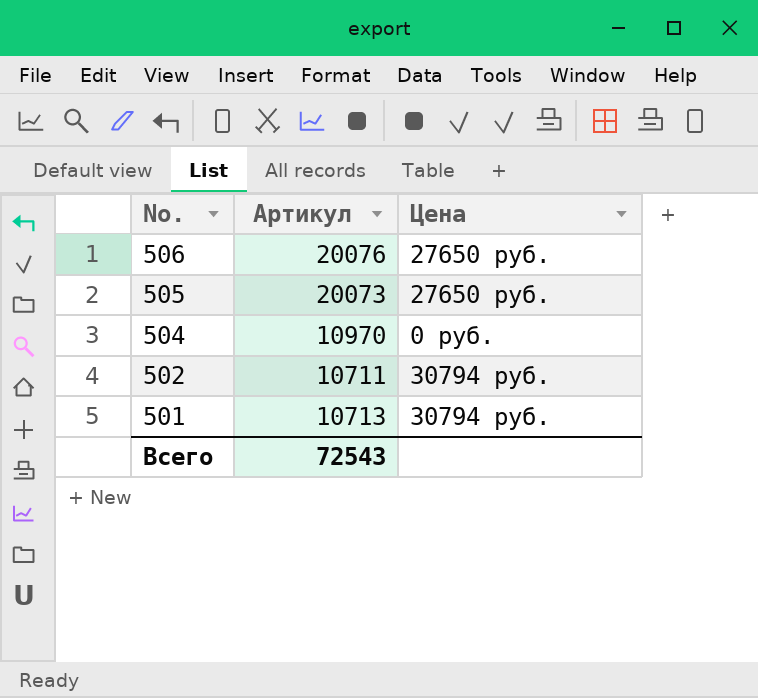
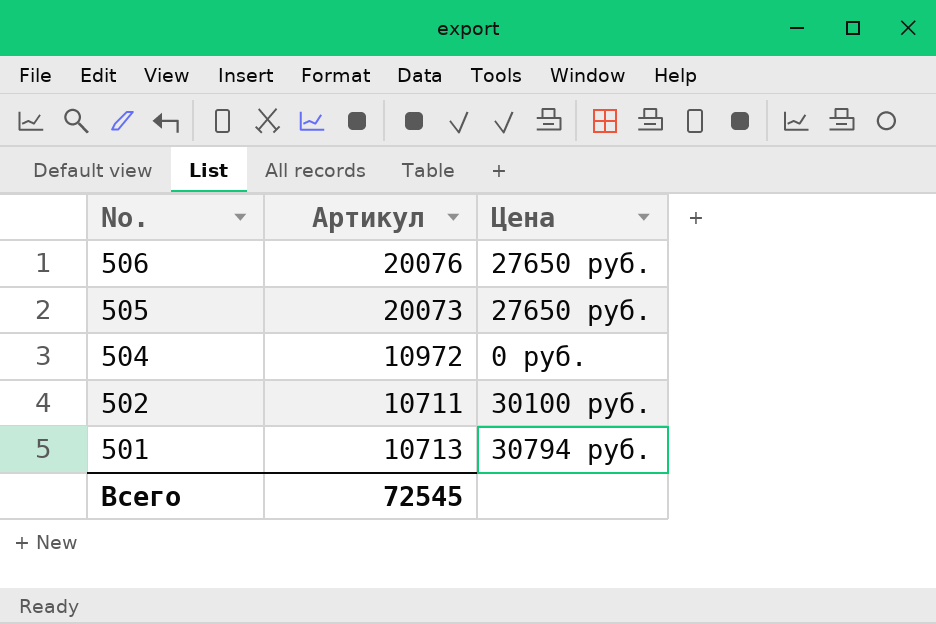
504 | Артикул: 10970 -> 10972
502 | Цена: 30794 руб. -> 30100 руб.
Всего | Артикул: 72543 -> 72545

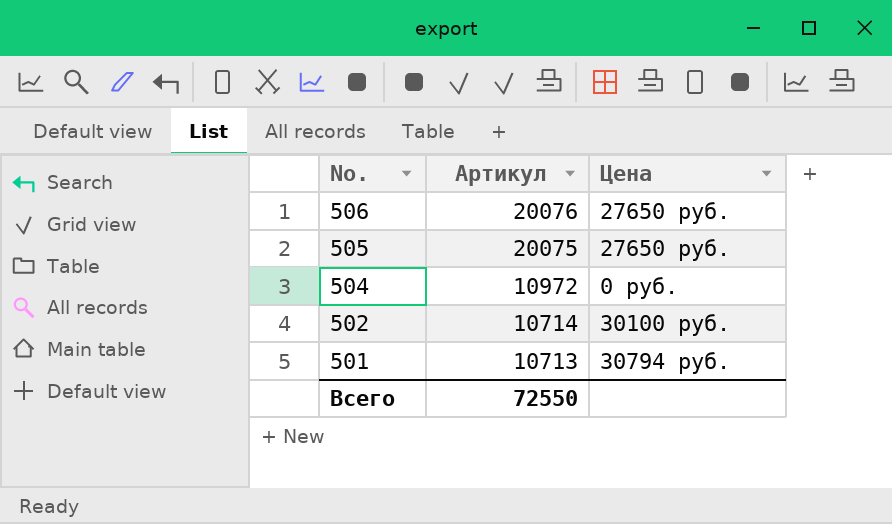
505 | Артикул: 20073 -> 20075
502 | Артикул: 10711 -> 10714
Всего | Артикул: 72545 -> 72550

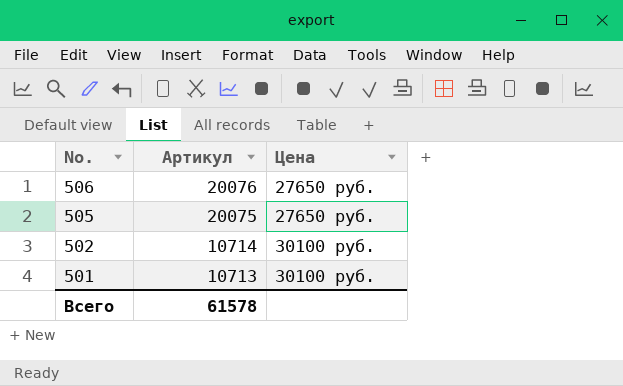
row 504: 10972 | 0 руб. -> none
501 | Цена: 30794 руб. -> 30100 руб.
Всего | Артикул: 72550 -> 61578

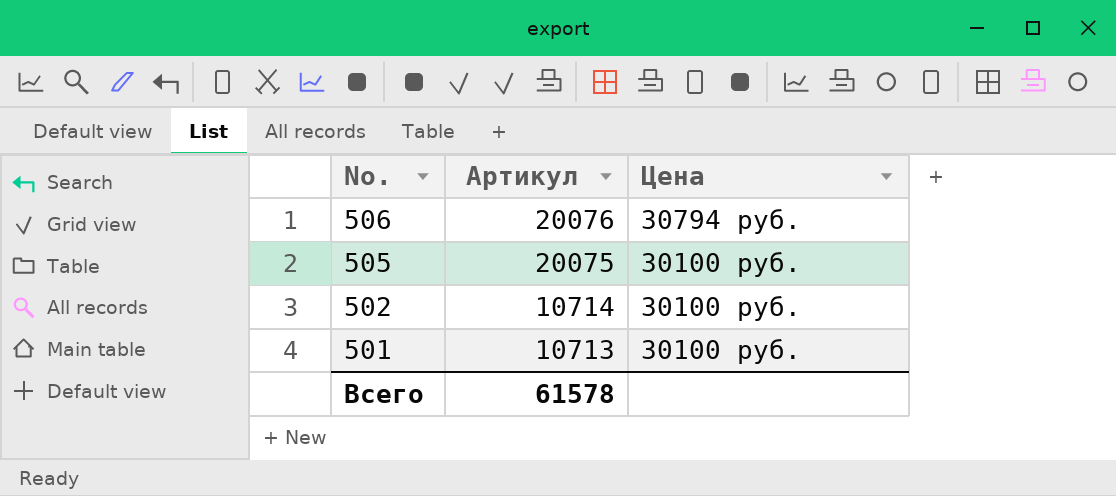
506 | Цена: 27650 руб. -> 30794 руб.
505 | Цена: 27650 руб. -> 30100 руб.

